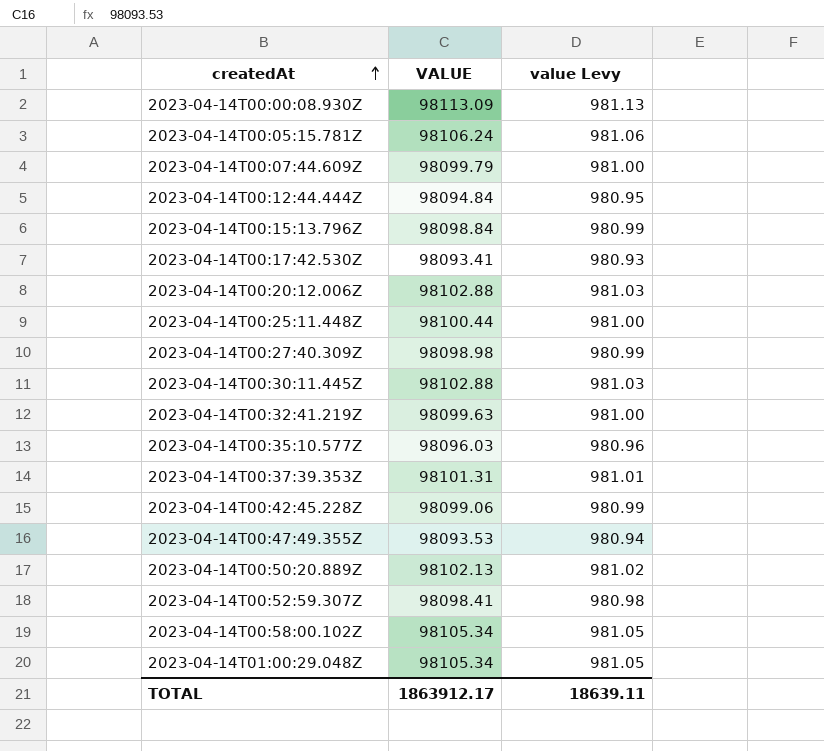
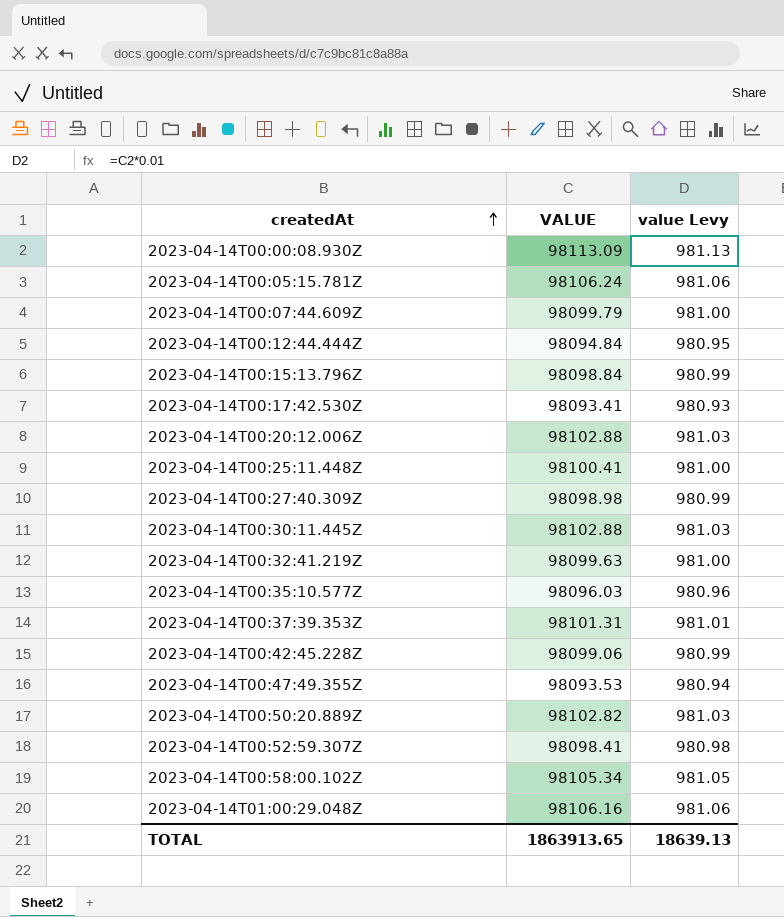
2023-04-14T00:25:11.448Z | VALUE: 98100.44 -> 98100.41
2023-04-14T00:50:20.889Z | VALUE: 98102.13 -> 98102.82
2023-04-14T00:50:20.889Z | value Levy: 981.02 -> 981.03
2023-04-14T01:00:29.048Z | VALUE: 98105.34 -> 98106.16
2023-04-14T01:00:29.048Z | value Levy: 981.05 -> 981.06
TOTAL | VALUE: 1863912.17 -> 1863913.65
TOTAL | value Levy: 18639.11 -> 18639.13

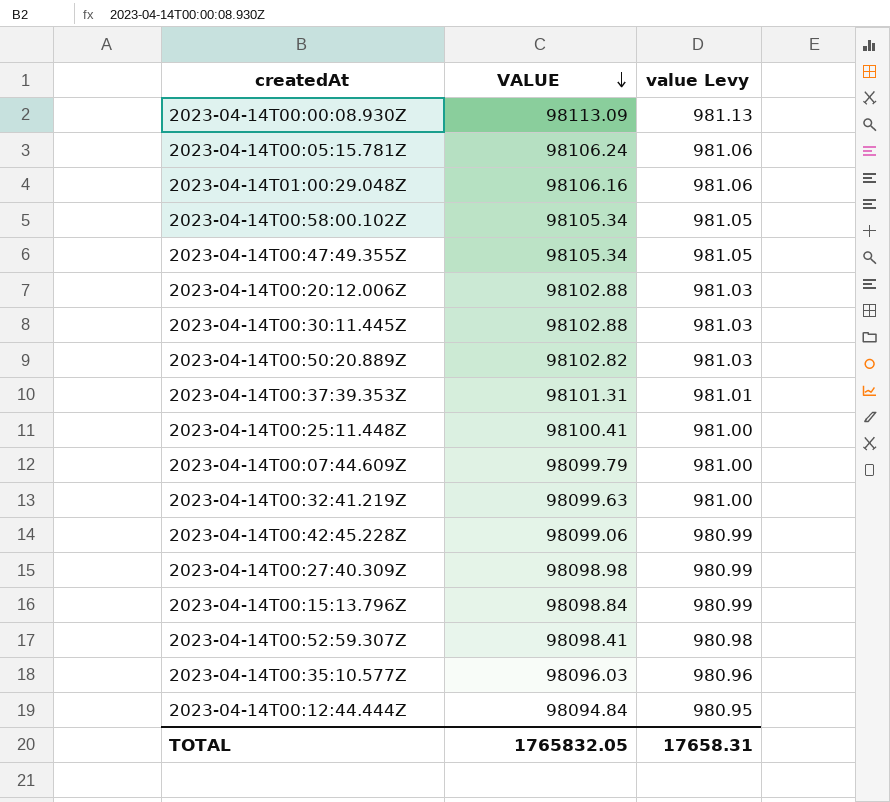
row order: createdAt ascending -> VALUE descending
row 2023-04-14T00:17:42.530Z: 98093.41 | 980.93 -> none
2023-04-14T00:47:49.355Z | VALUE: 98093.53 -> 98105.34
2023-04-14T00:47:49.355Z | value Levy: 980.94 -> 981.05
TOTAL | VALUE: 1863913.65 -> 1765832.05
TOTAL | value Levy: 18639.13 -> 17658.31

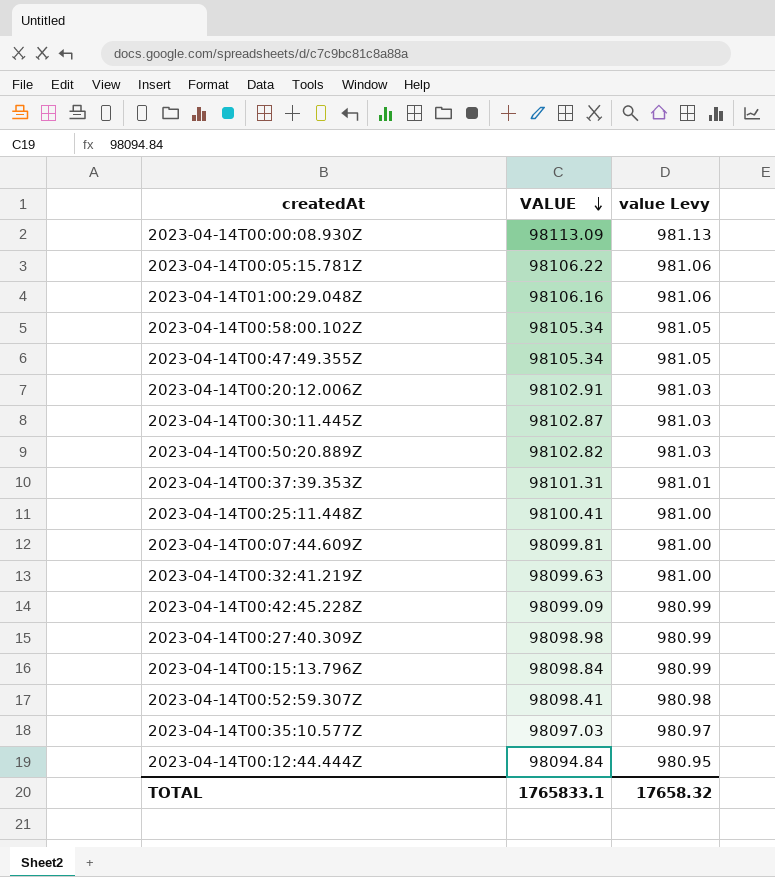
2023-04-14T00:05:15.781Z | VALUE: 98106.24 -> 98106.22
2023-04-14T00:20:12.006Z | VALUE: 98102.88 -> 98102.91
2023-04-14T00:30:11.445Z | VALUE: 98102.88 -> 98102.87
2023-04-14T00:07:44.609Z | VALUE: 98099.79 -> 98099.81
2023-04-14T00:42:45.228Z | VALUE: 98099.06 -> 98099.09
2023-04-14T00:35:10.577Z | VALUE: 98096.03 -> 98097.03
2023-04-14T00:35:10.577Z | value Levy: 980.96 -> 980.97
TOTAL | VALUE: 1765832.05 -> 1765833.1
TOTAL | value Levy: 17658.31 -> 17658.32

